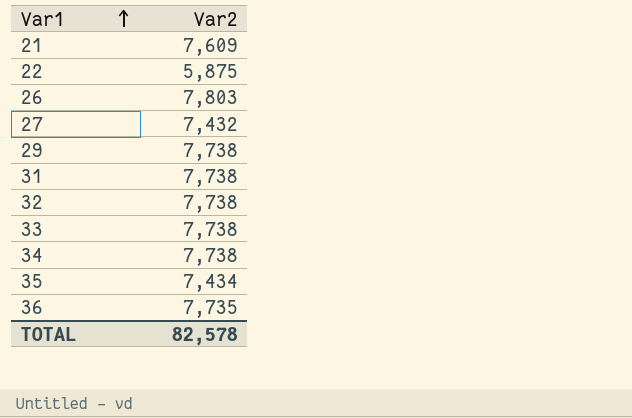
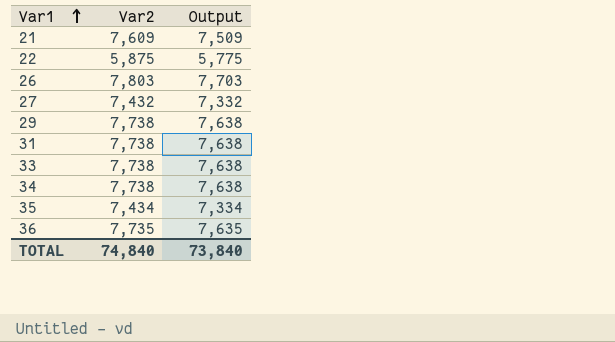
column Output | formula: none -> [Var2] - 100
row 32: 7,738 -> none
TOTAL | Var2: 82,578 -> 74,840

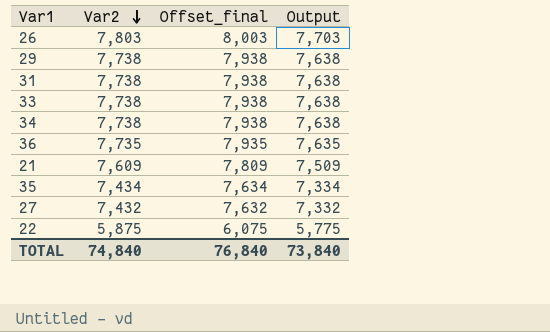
row order: Var1 ascending -> Var2 descending
column Offset_final | formula: none -> [Var2] + 200

